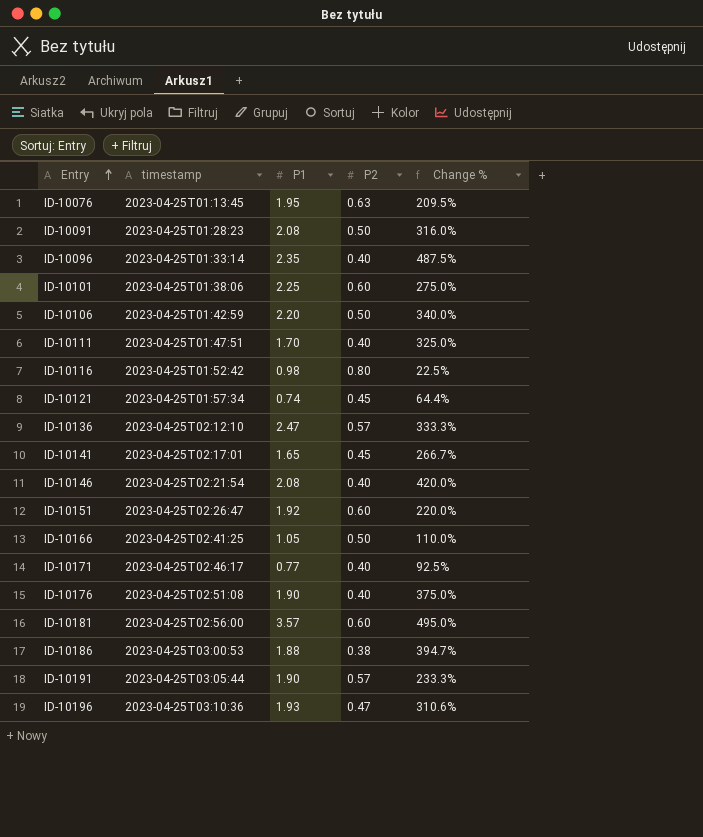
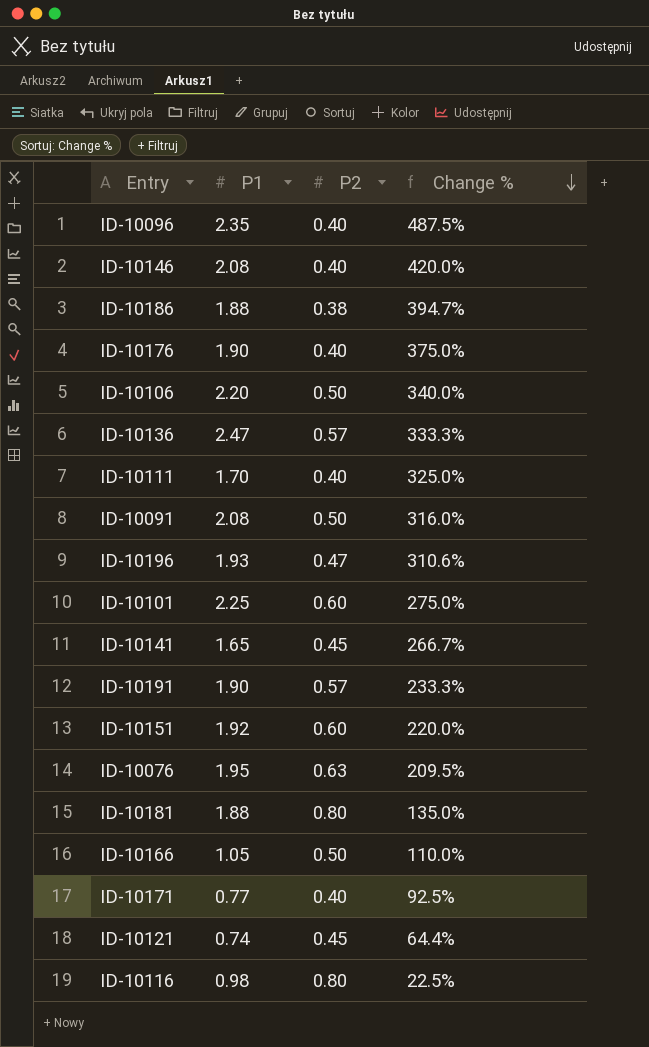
row order: Entry ascending -> Change % descending
column timestamp | position: 2 -> none
ID-10181 | P1: 3.57 -> 1.88
ID-10181 | P2: 0.60 -> 0.80
ID-10181 | Change %: 495.0% -> 135.0%

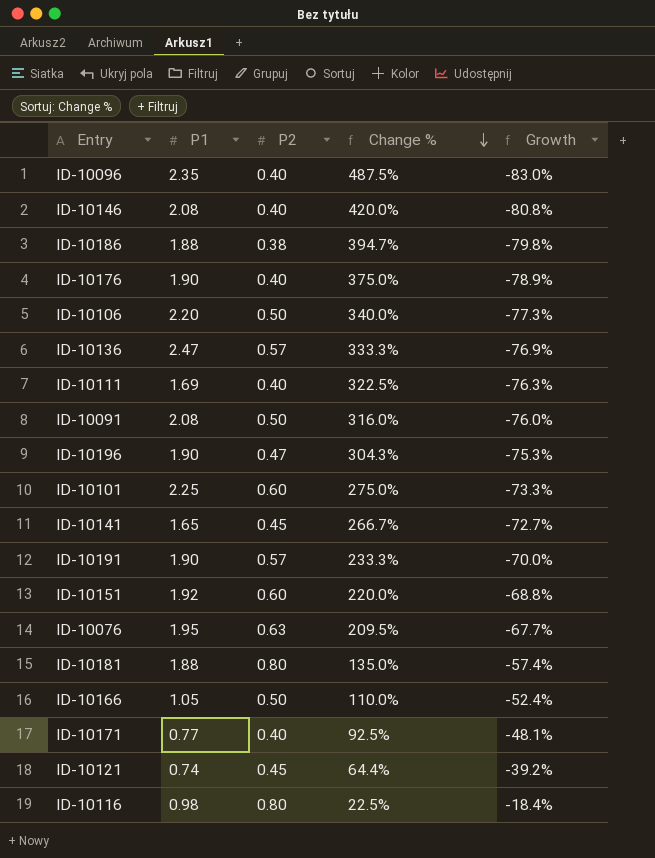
column Growth | formula: none -> ([P2] - [P1]) / [P1]
ID-10111 | P1: 1.70 -> 1.69
ID-10111 | Change %: 325.0% -> 322.5%
ID-10196 | P1: 1.93 -> 1.90
ID-10196 | Change %: 310.6% -> 304.3%

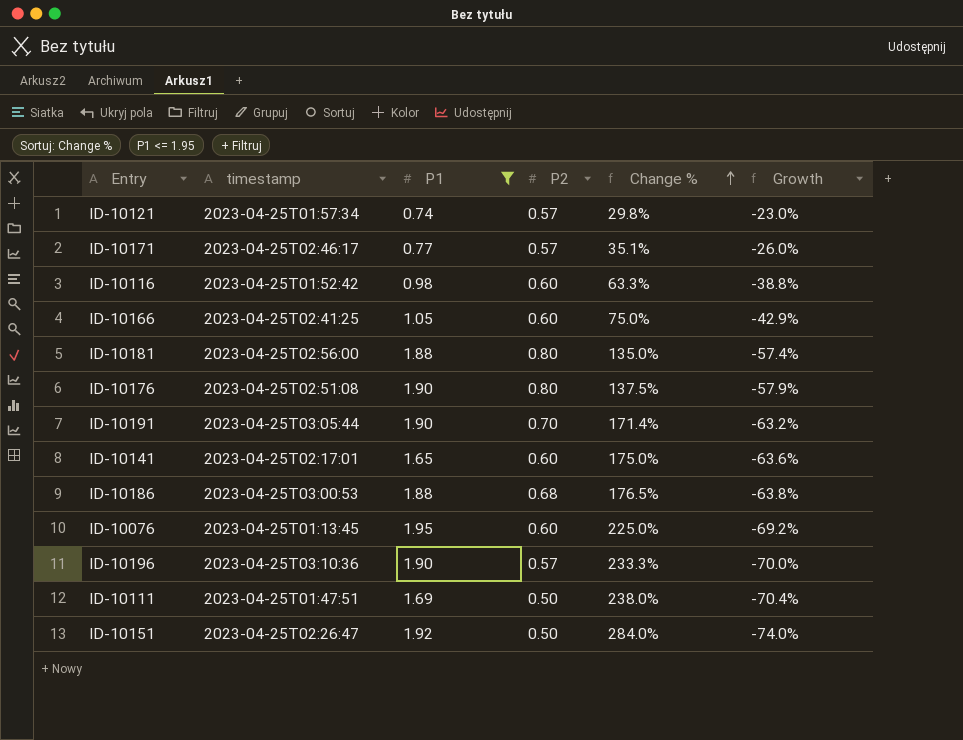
filter: none -> P1 <= 1.95
row order: Change % descending -> Change % ascending
column timestamp | position: none -> 2
ID-10121 | P2: 0.45 -> 0.57
ID-10121 | Change %: 64.4% -> 29.8%
ID-10121 | Growth: -39.2% -> -23.0%
ID-10171 | P2: 0.40 -> 0.57
ID-10171 | Change %: 92.5% -> 35.1%
ID-10171 | Growth: -48.1% -> -26.0%
ID-10116 | P2: 0.80 -> 0.60
ID-10116 | Change %: 22.5% -> 63.3%
ID-10116 | Growth: -18.4% -> -38.8%
ID-10166 | P2: 0.50 -> 0.60
ID-10166 | Change %: 110.0% -> 75.0%
ID-10166 | Growth: -52.4% -> -42.9%
ID-10176 | P2: 0.40 -> 0.80
ID-10176 | Change %: 375.0% -> 137.5%
ID-10176 | Growth: -78.9% -> -57.9%
ID-10191 | P2: 0.57 -> 0.70
ID-10191 | Change %: 233.3% -> 171.4%
ID-10191 | Growth: -70.0% -> -63.2%
ID-10141 | P2: 0.45 -> 0.60
ID-10141 | Change %: 266.7% -> 175.0%
ID-10141 | Growth: -72.7% -> -63.6%
ID-10186 | P2: 0.38 -> 0.68
ID-10186 | Change %: 394.7% -> 176.5%
ID-10186 | Growth: -79.8% -> -63.8%
ID-10076 | P2: 0.63 -> 0.60
ID-10076 | Change %: 209.5% -> 225.0%
ID-10076 | Growth: -67.7% -> -69.2%
ID-10196 | P2: 0.47 -> 0.57
ID-10196 | Change %: 304.3% -> 233.3%
ID-10196 | Growth: -75.3% -> -70.0%
ID-10111 | P2: 0.40 -> 0.50
ID-10111 | Change %: 322.5% -> 238.0%
ID-10111 | Growth: -76.3% -> -70.4%
ID-10151 | P2: 0.60 -> 0.50
ID-10151 | Change %: 220.0% -> 284.0%
ID-10151 | Growth: -68.8% -> -74.0%

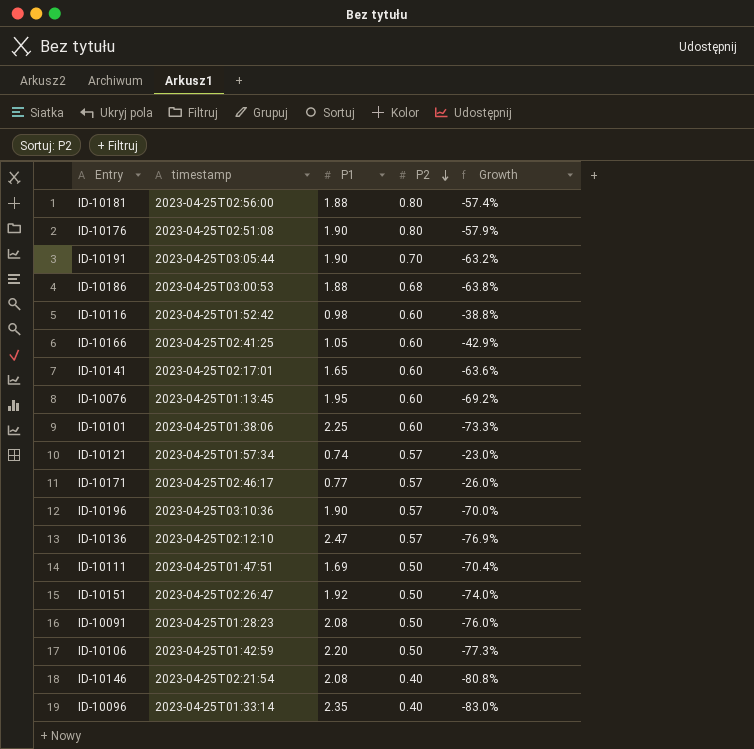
filter: P1 <= 1.95 -> none
row order: Change % ascending -> P2 descending
column Change % | formula: ([P1] - [P2]) / [P2] -> none

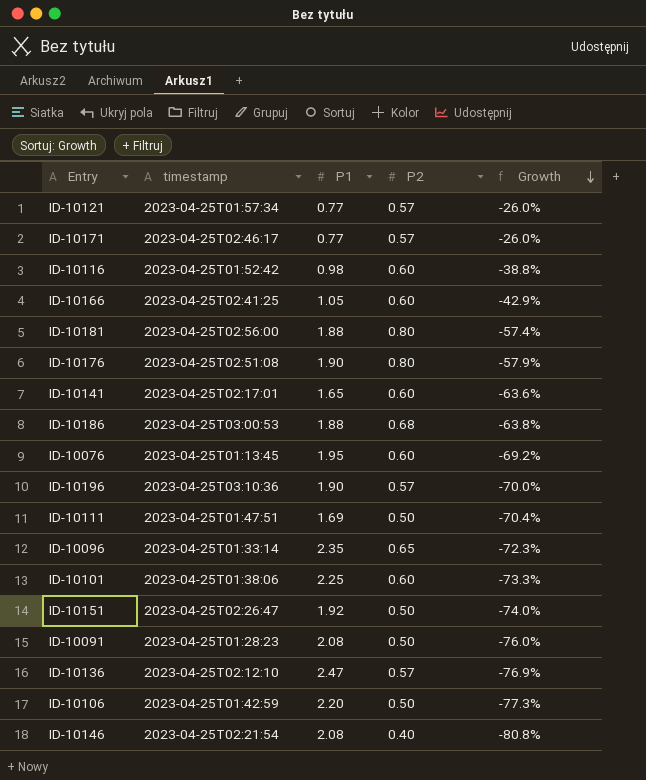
row order: P2 descending -> Growth descending
row ID-10191: 2023-04-25T03:05:44 | 1.90 | 0.70 | -63.2% -> none
ID-10121 | P1: 0.74 -> 0.77
ID-10121 | Growth: -23.0% -> -26.0%
ID-10096 | P2: 0.40 -> 0.65
ID-10096 | Growth: -83.0% -> -72.3%

